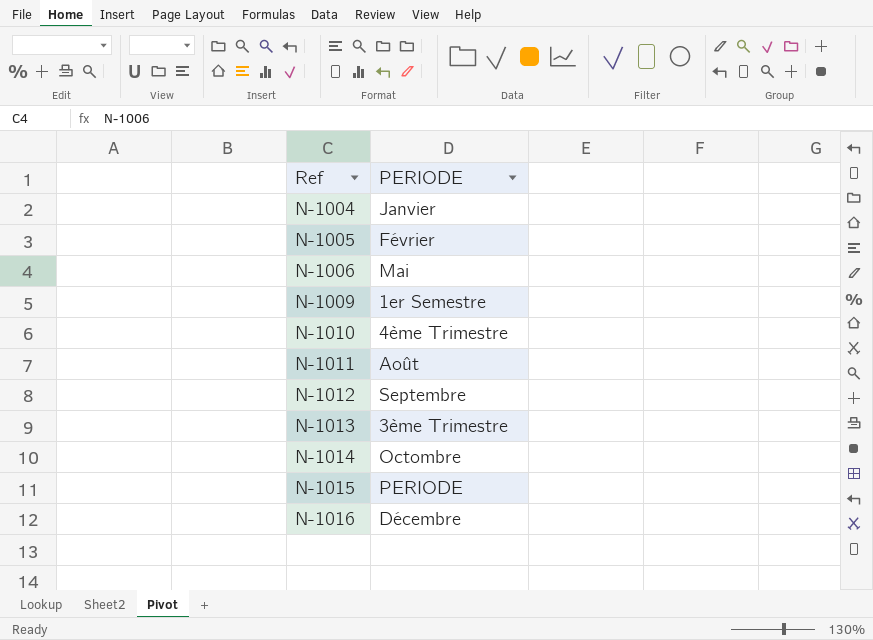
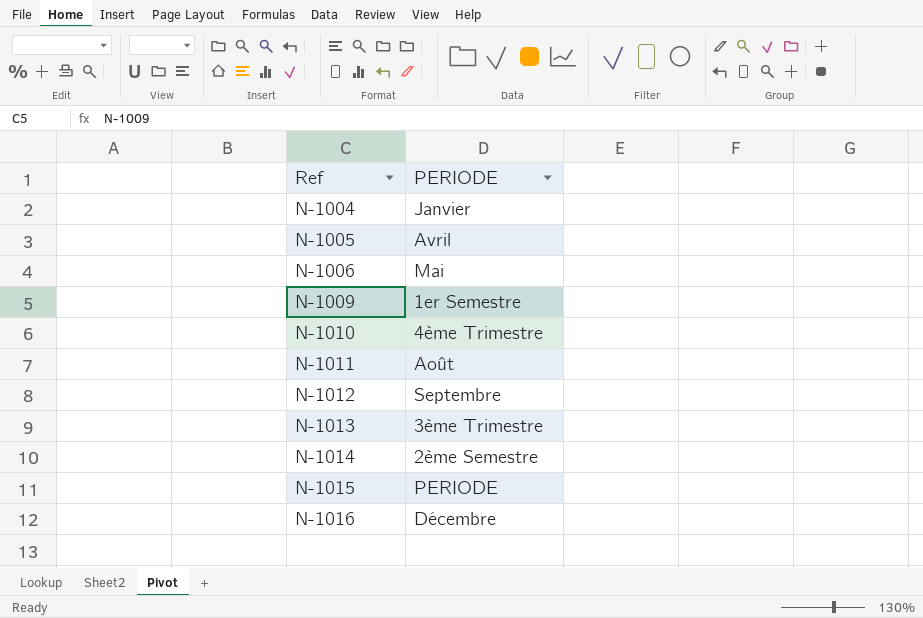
N-1005 | PERIODE: Février -> Avril
N-1014 | PERIODE: Octombre -> 2ème Semestre

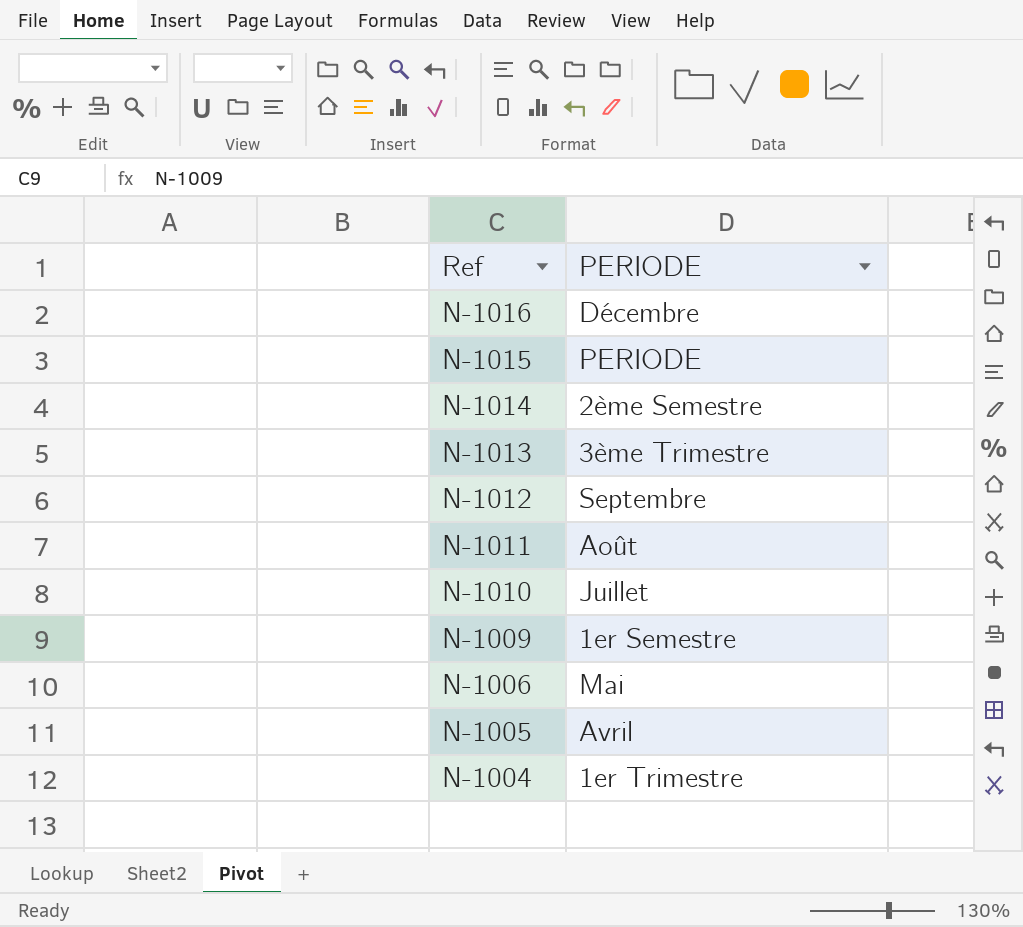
row order: Ref ascending -> Ref descending
N-1010 | PERIODE: 4ème Trimestre -> Juillet
N-1004 | PERIODE: Janvier -> 1er Trimestre

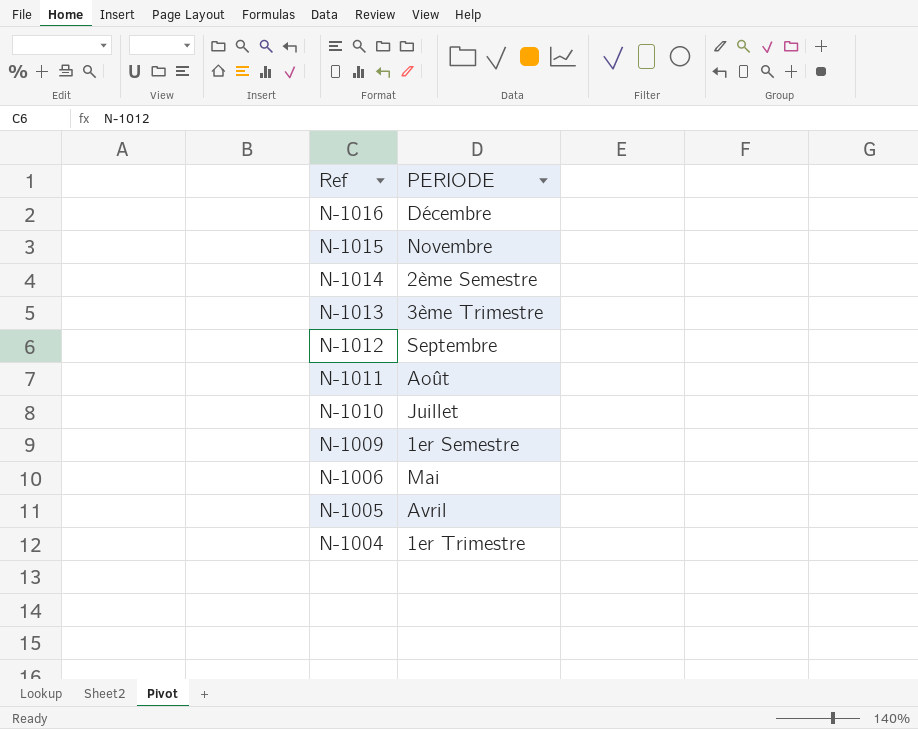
N-1015 | PERIODE: PERIODE -> Novembre

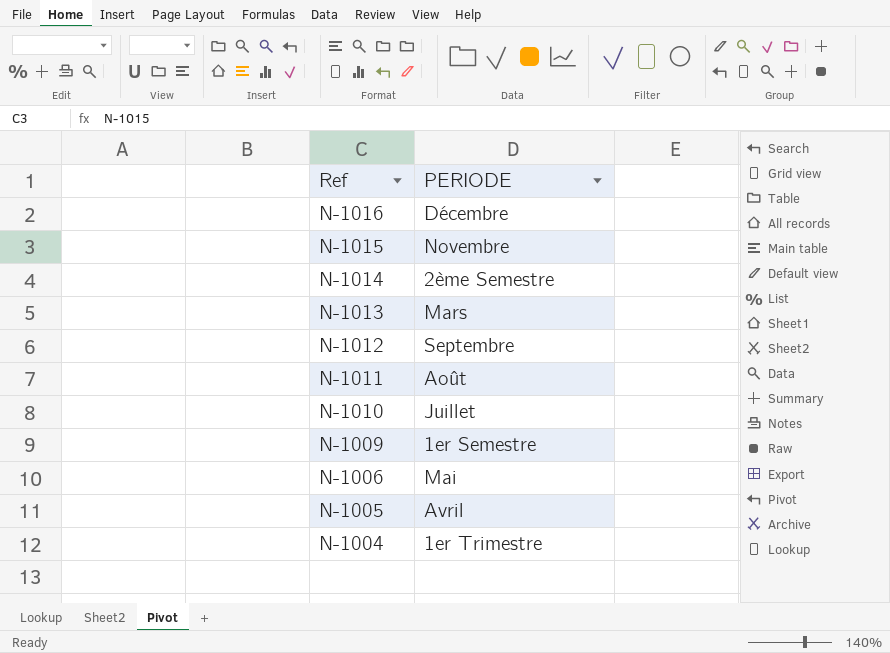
N-1013 | PERIODE: 3ème Trimestre -> Mars

